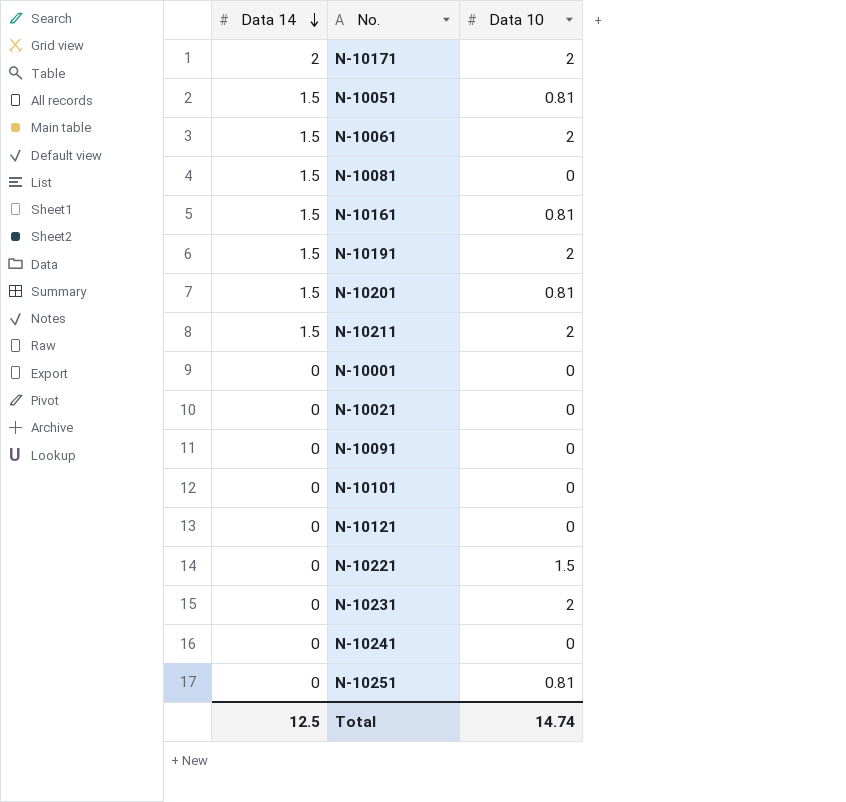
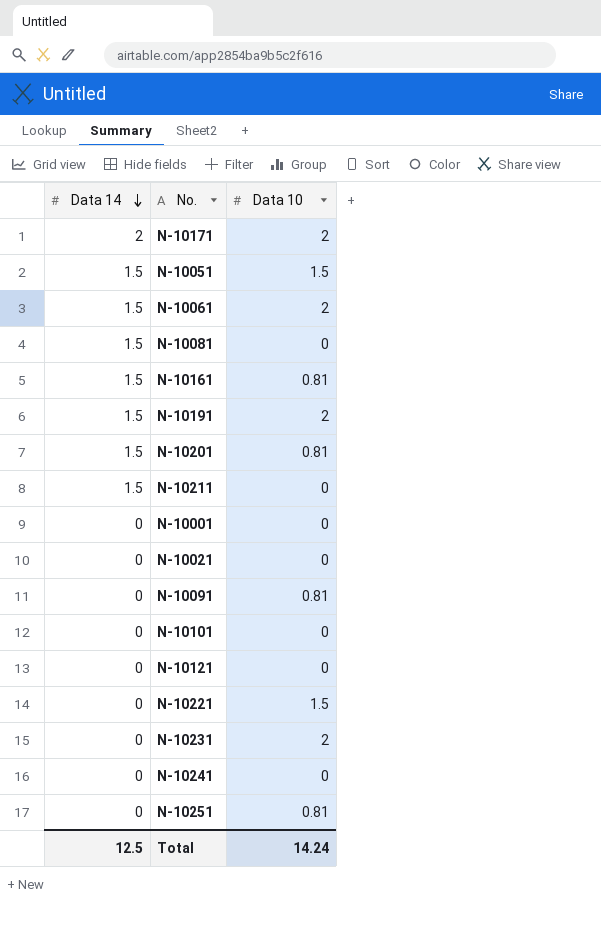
N-10051 | Data 10: 0.81 -> 1.5
N-10211 | Data 10: 2 -> 0
N-10091 | Data 10: 0 -> 0.81
Total | Data 10: 14.74 -> 14.24

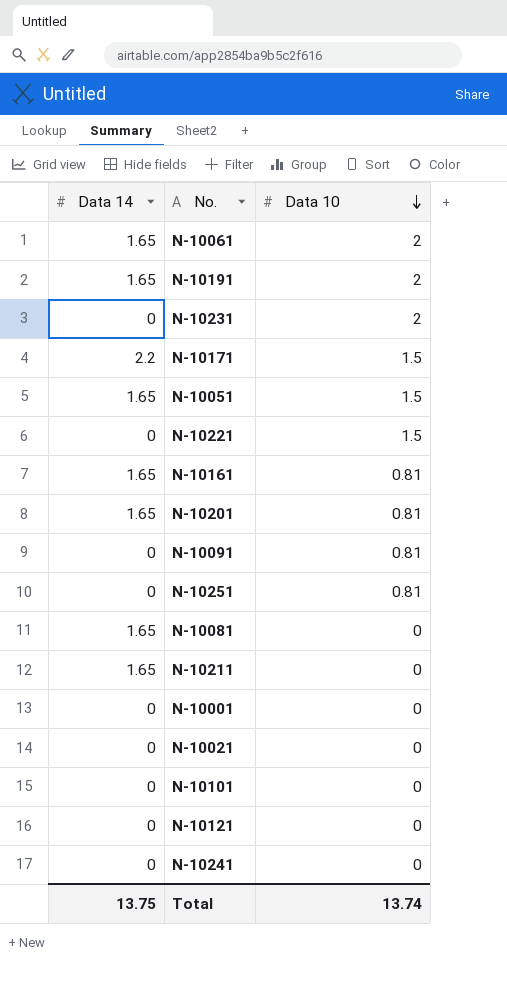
row order: Data 14 descending -> Data 10 descending
N-10061 | Data 14: 1.5 -> 1.65
N-10191 | Data 14: 1.5 -> 1.65
N-10171 | Data 14: 2 -> 2.2
N-10171 | Data 10: 2 -> 1.5
N-10051 | Data 14: 1.5 -> 1.65
N-10161 | Data 14: 1.5 -> 1.65
N-10201 | Data 14: 1.5 -> 1.65
N-10081 | Data 14: 1.5 -> 1.65
N-10211 | Data 14: 1.5 -> 1.65
Total | Data 14: 12.5 -> 13.75
Total | Data 10: 14.24 -> 13.74

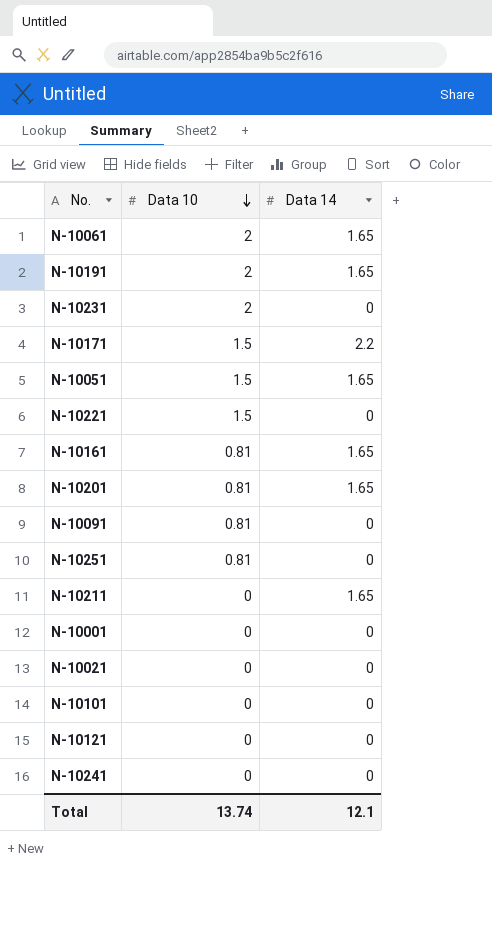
column Data 14 | position: 1 -> 3
row N-10081: 1.65 | 0 -> none
Total | Data 14: 13.75 -> 12.1

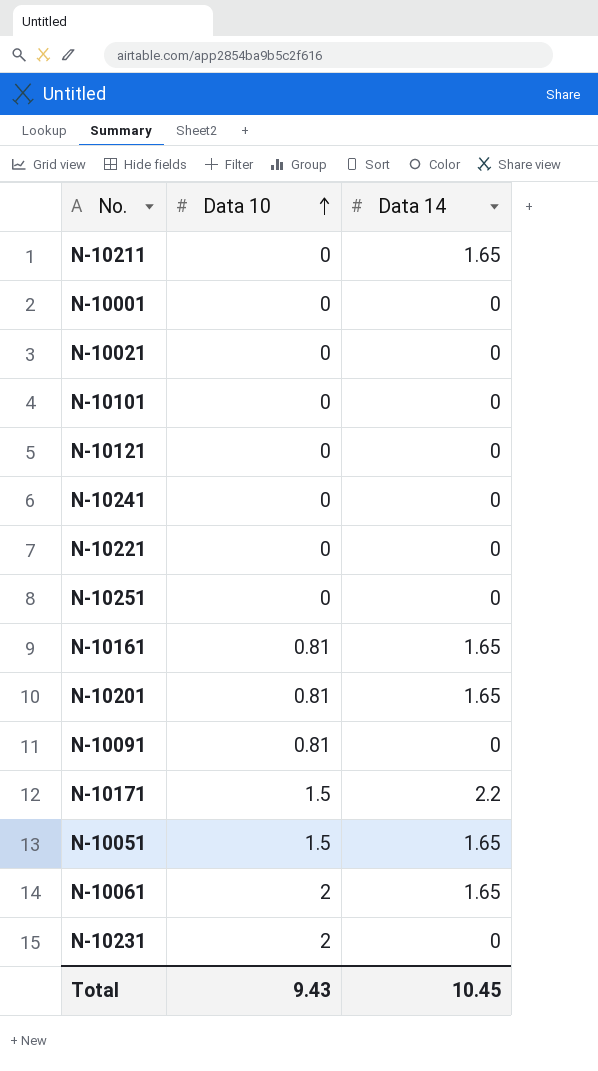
row order: Data 10 descending -> Data 10 ascending
row N-10191: 2 | 1.65 -> none
N-10221 | Data 10: 1.5 -> 0
N-10251 | Data 10: 0.81 -> 0
Total | Data 10: 13.74 -> 9.43
Total | Data 14: 12.1 -> 10.45

